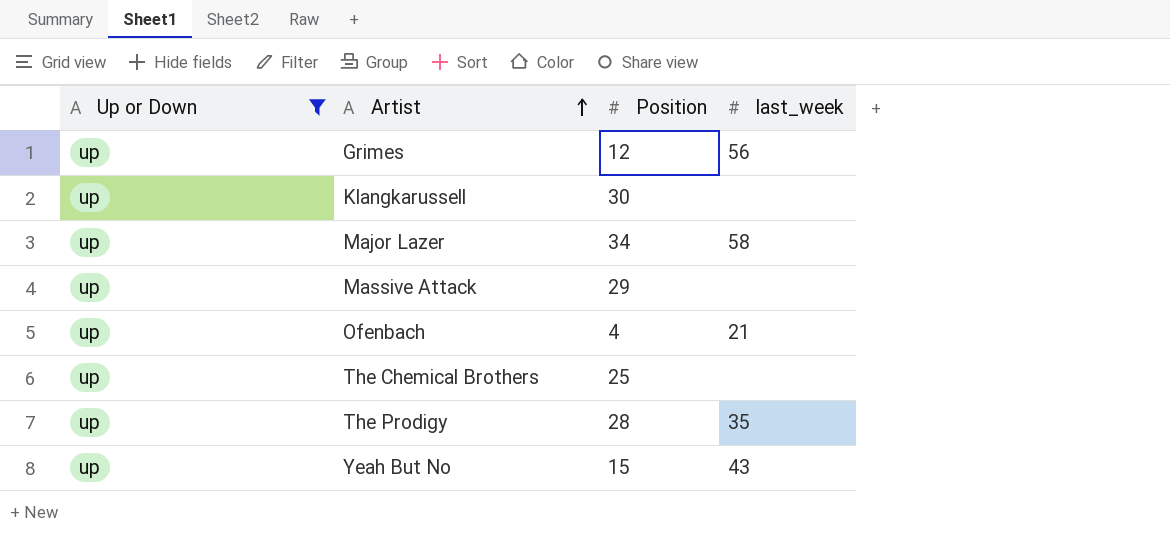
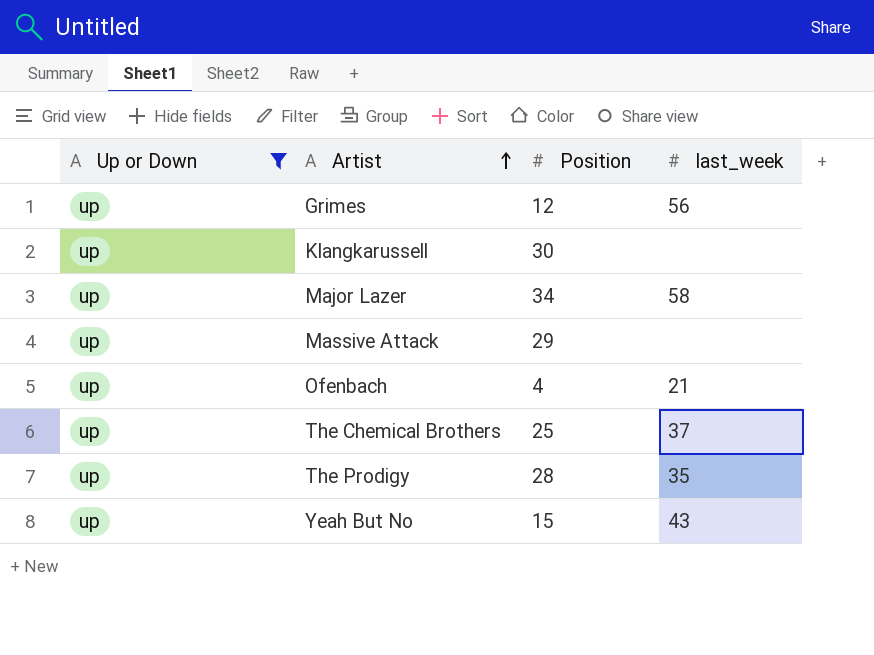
The Chemical Brothers | last_week: none -> 37

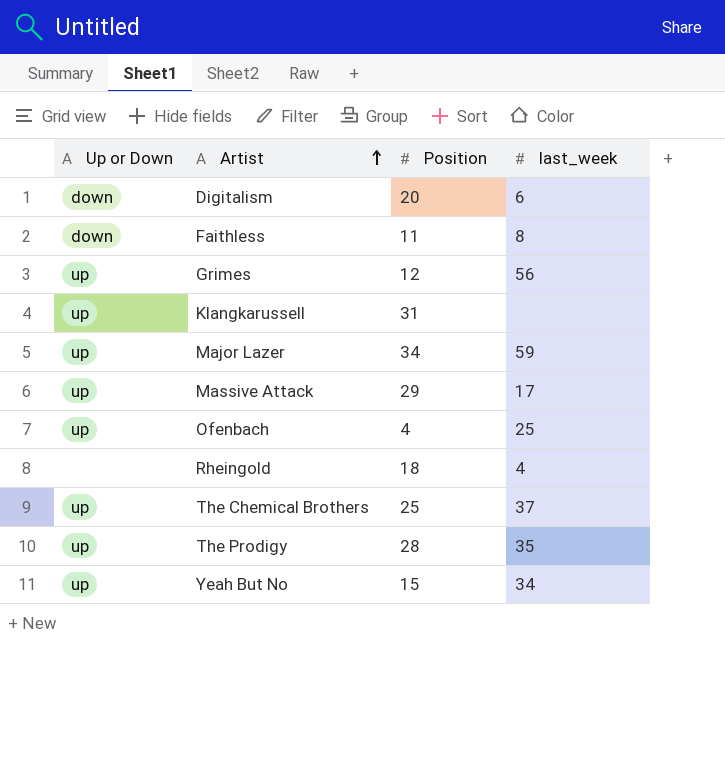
filter: Up or Down = up -> none
Klangkarussell | Position: 30 -> 31
Major Lazer | last_week: 58 -> 59
Massive Attack | last_week: none -> 17
Ofenbach | last_week: 21 -> 25
Yeah But No | last_week: 43 -> 34

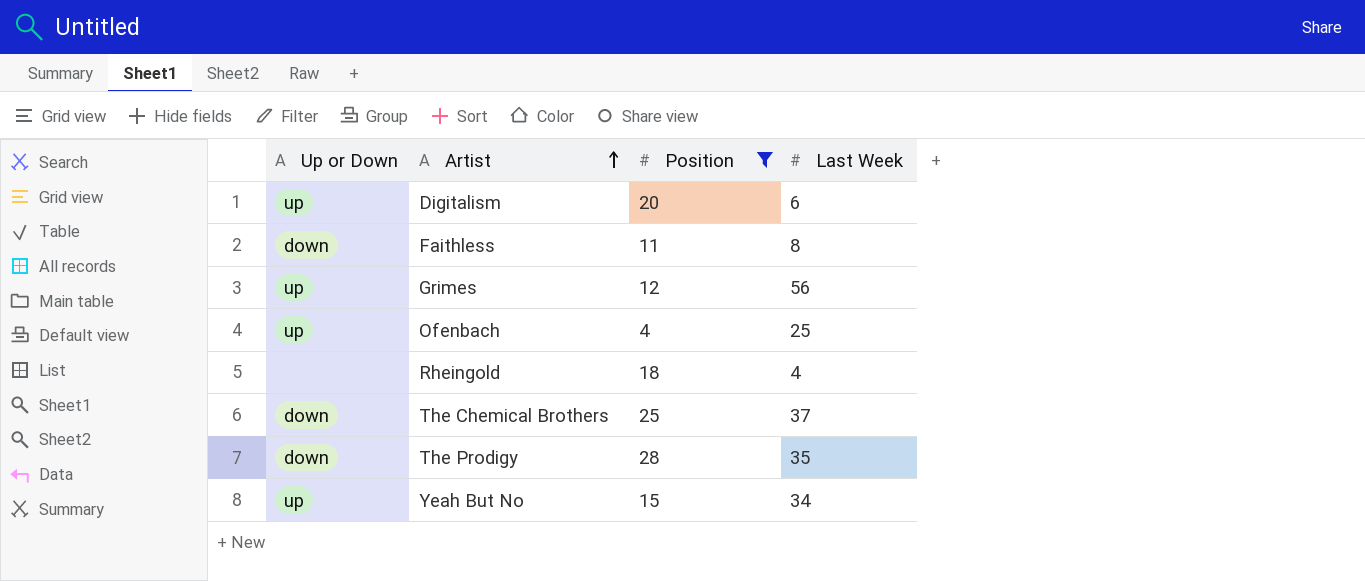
filter: none -> Position <= 28
column name: last_week -> Last Week
Digitalism | Up or Down: down -> up
The Chemical Brothers | Up or Down: up -> down
The Prodigy | Up or Down: up -> down

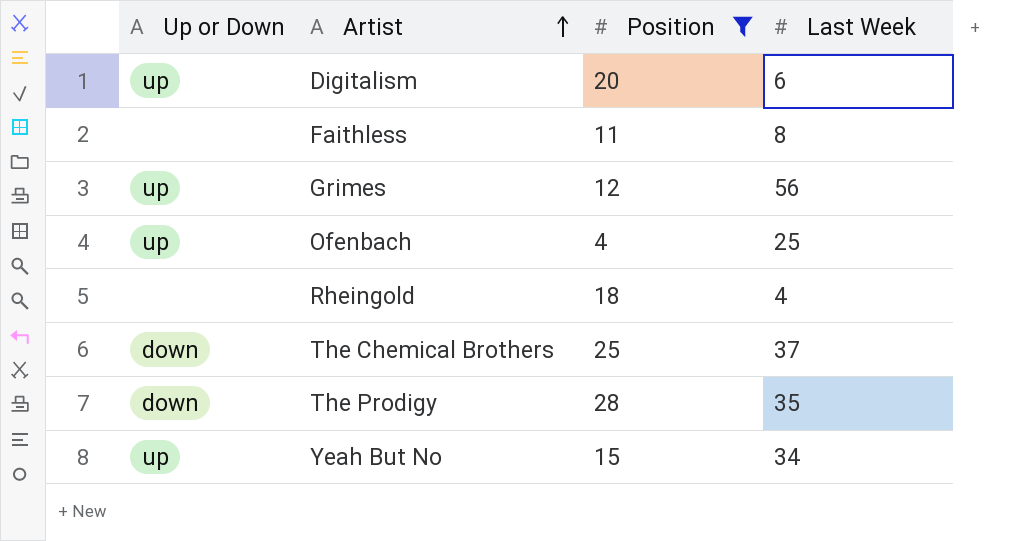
Faithless | Up or Down: down -> none

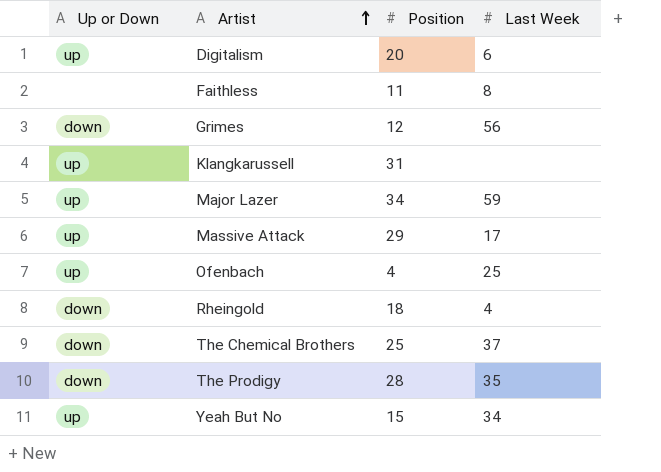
filter: Position <= 28 -> none
Grimes | Up or Down: up -> down
Rheingold | Up or Down: none -> down

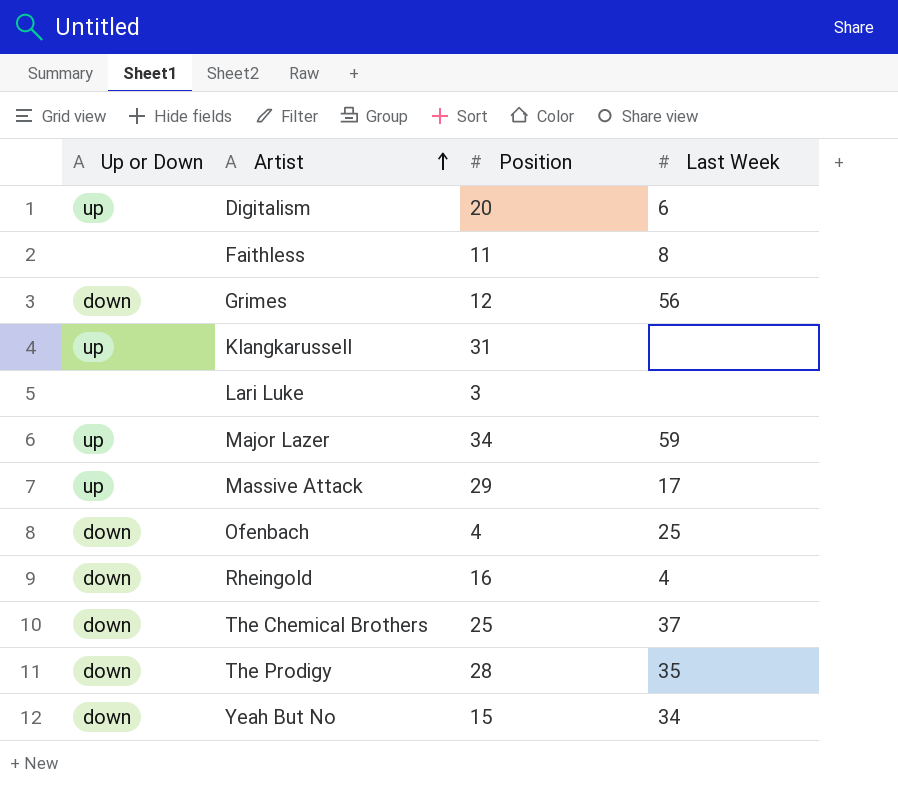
row Lari Luke: none -> none | 3 | none
Ofenbach | Up or Down: up -> down
Rheingold | Position: 18 -> 16
Yeah But No | Up or Down: up -> down

